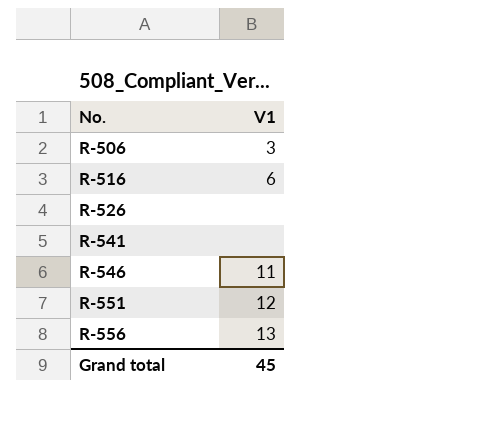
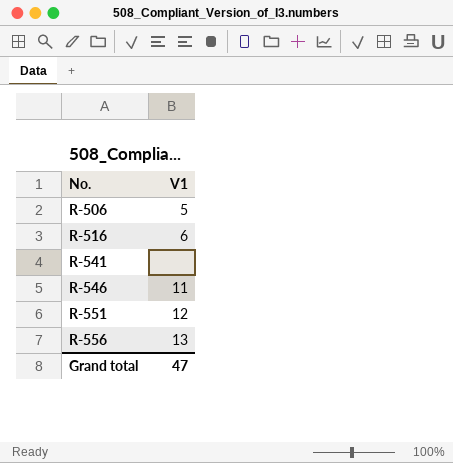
row R-526: none -> none
R-506 | V1: 3 -> 5
Grand total | V1: 45 -> 47

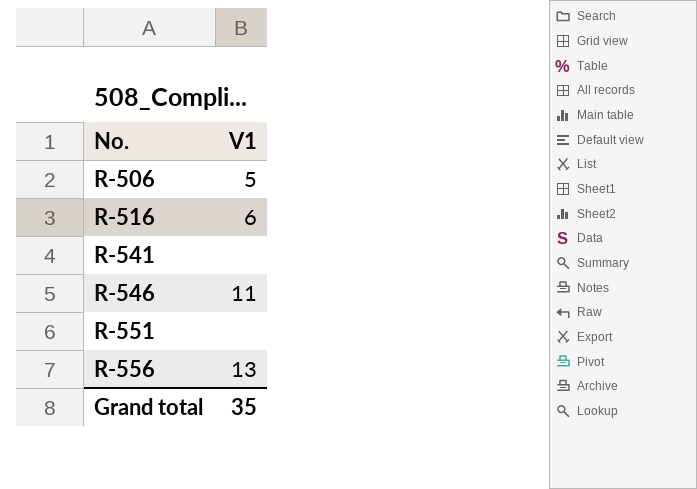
R-551 | V1: 12 -> none
Grand total | V1: 47 -> 35

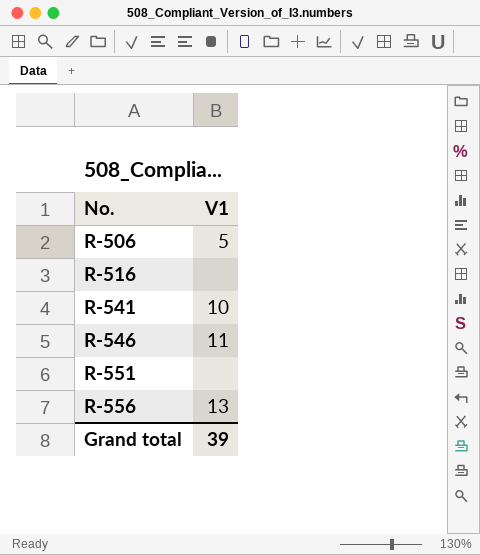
R-516 | V1: 6 -> none
R-541 | V1: none -> 10
Grand total | V1: 35 -> 39

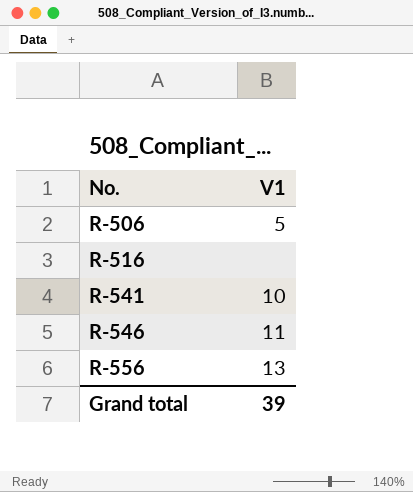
row R-551: none -> none

